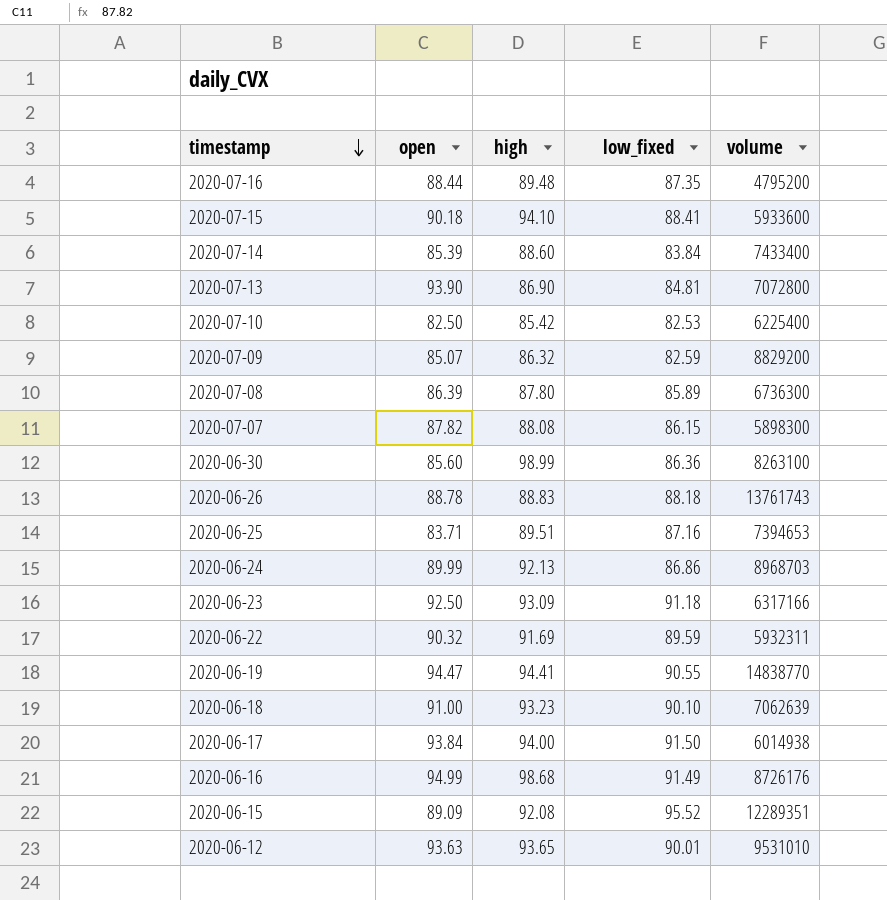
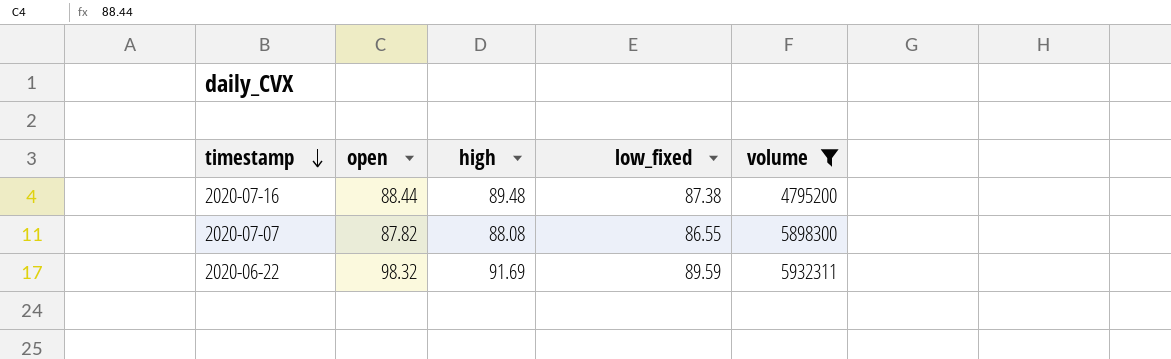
filter: none -> volume <= 5932311
2020-07-16 | low_fixed: 87.35 -> 87.38
2020-07-07 | low_fixed: 86.15 -> 86.55
2020-06-22 | open: 90.32 -> 98.32

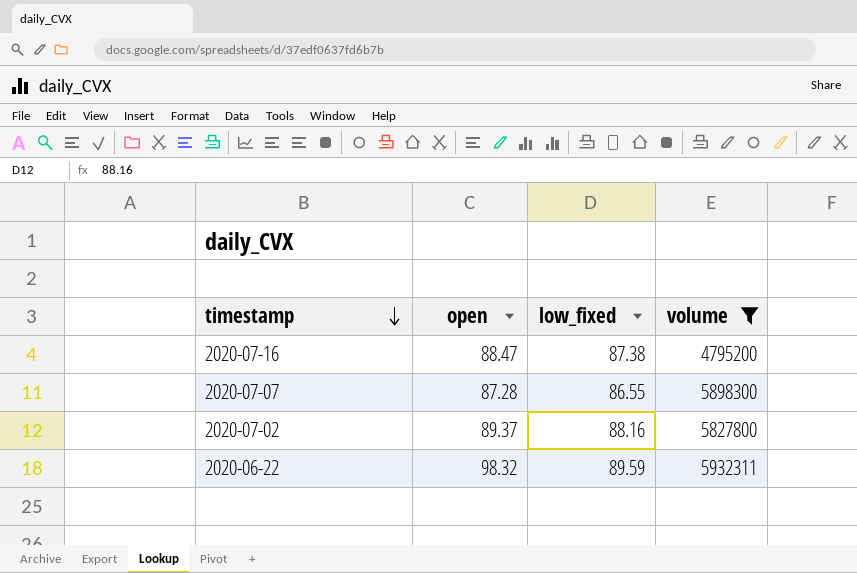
column high | position: 3 -> none
2020-07-16 | open: 88.44 -> 88.47
2020-07-07 | open: 87.82 -> 87.28
row 2020-07-02: none -> 89.37 | 88.16 | 5827800

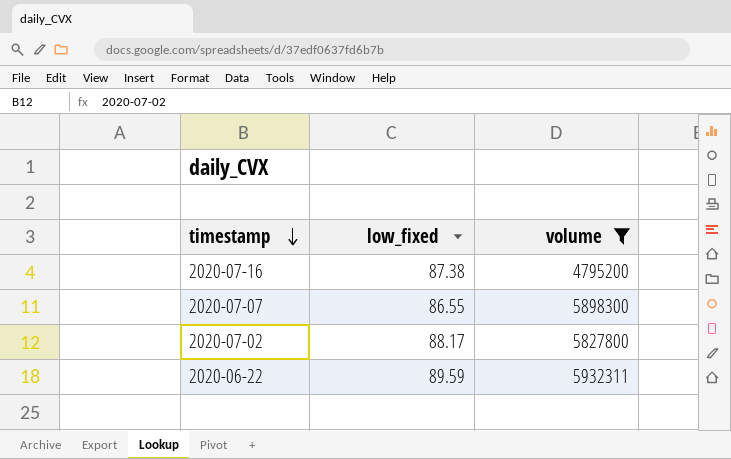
column open | position: 2 -> none
2020-07-02 | low_fixed: 88.16 -> 88.17

